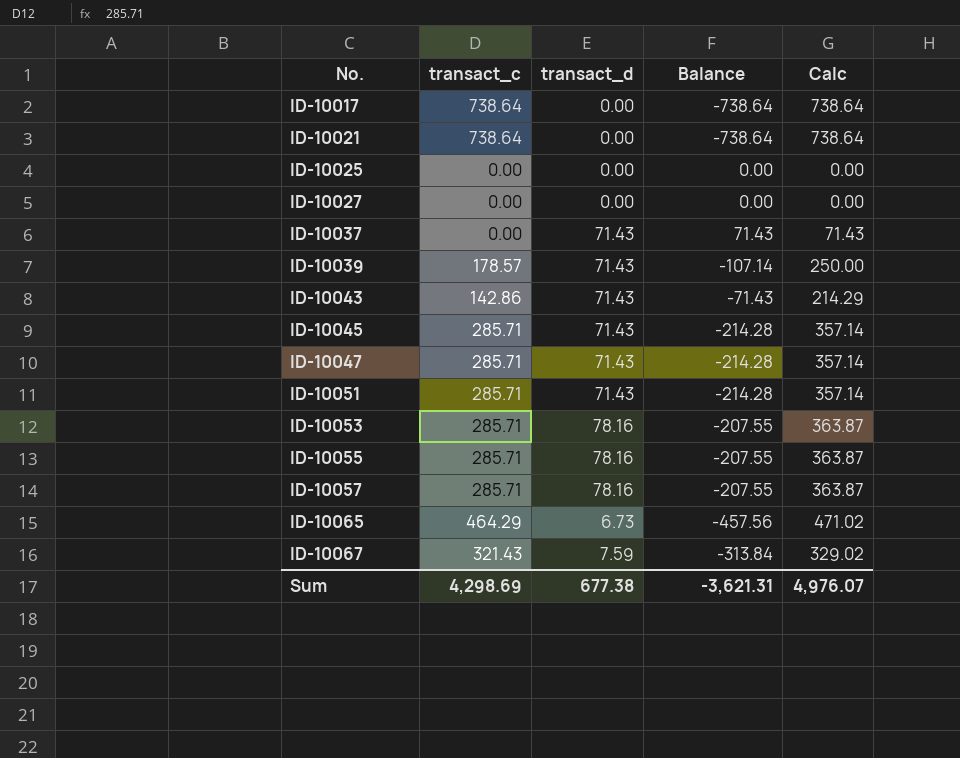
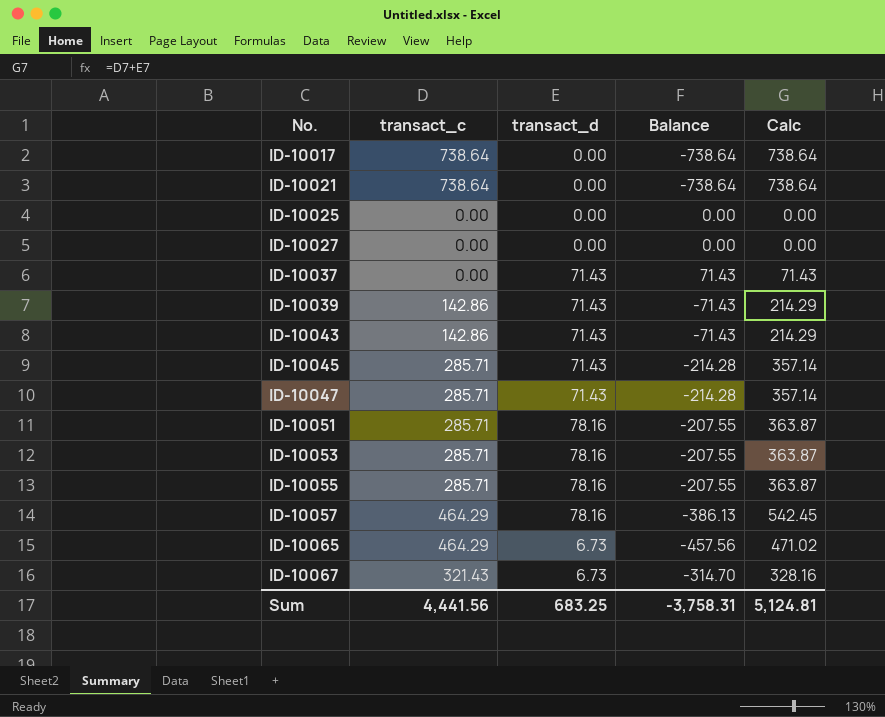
ID-10039 | transact_c: 178.57 -> 142.86
ID-10039 | Balance: -107.14 -> -71.43
ID-10039 | Calc: 250.00 -> 214.29
ID-10051 | transact_d: 71.43 -> 78.16
ID-10051 | Balance: -214.28 -> -207.55
ID-10051 | Calc: 357.14 -> 363.87
ID-10057 | transact_c: 285.71 -> 464.29
ID-10057 | Balance: -207.55 -> -386.13
ID-10057 | Calc: 363.87 -> 542.45
ID-10067 | transact_d: 7.59 -> 6.73
ID-10067 | Balance: -313.84 -> -314.70
ID-10067 | Calc: 329.02 -> 328.16
Sum | transact_c: 4,298.69 -> 4,441.56
Sum | transact_d: 677.38 -> 683.25
Sum | Balance: -3,621.31 -> -3,758.31
Sum | Calc: 4,976.07 -> 5,124.81

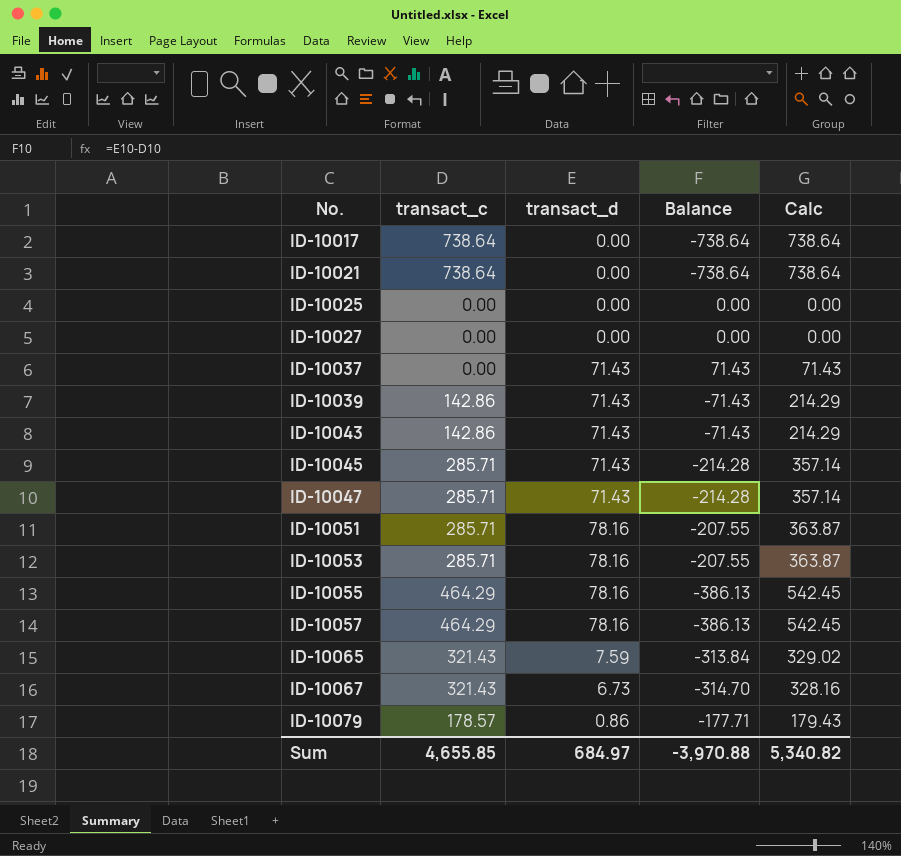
ID-10055 | transact_c: 285.71 -> 464.29
ID-10055 | Balance: -207.55 -> -386.13
ID-10055 | Calc: 363.87 -> 542.45
ID-10065 | transact_c: 464.29 -> 321.43
ID-10065 | transact_d: 6.73 -> 7.59
ID-10065 | Balance: -457.56 -> -313.84
ID-10065 | Calc: 471.02 -> 329.02
row ID-10079: none -> 178.57 | 0.86 | -177.71 | 179.43
Sum | transact_c: 4,441.56 -> 4,655.85
Sum | transact_d: 683.25 -> 684.97
Sum | Balance: -3,758.31 -> -3,970.88
Sum | Calc: 5,124.81 -> 5,340.82

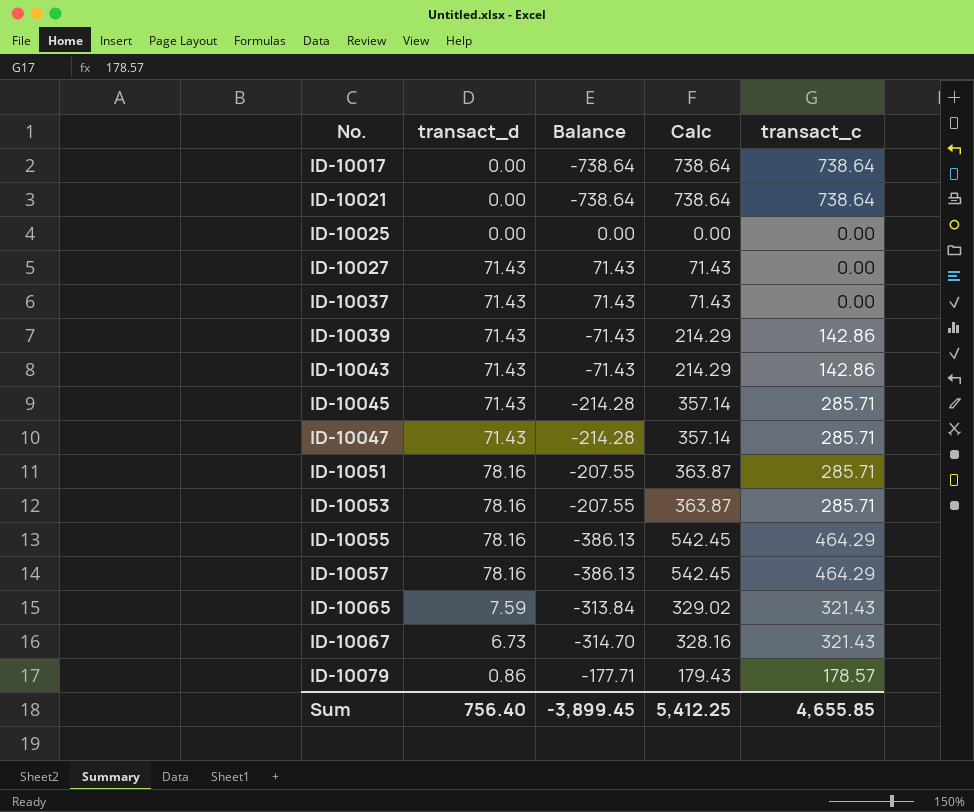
column transact_c | position: 2 -> 5
ID-10027 | transact_d: 0.00 -> 71.43
ID-10027 | Balance: 0.00 -> 71.43
ID-10027 | Calc: 0.00 -> 71.43
Sum | transact_d: 684.97 -> 756.40
Sum | Balance: -3,970.88 -> -3,899.45
Sum | Calc: 5,340.82 -> 5,412.25

